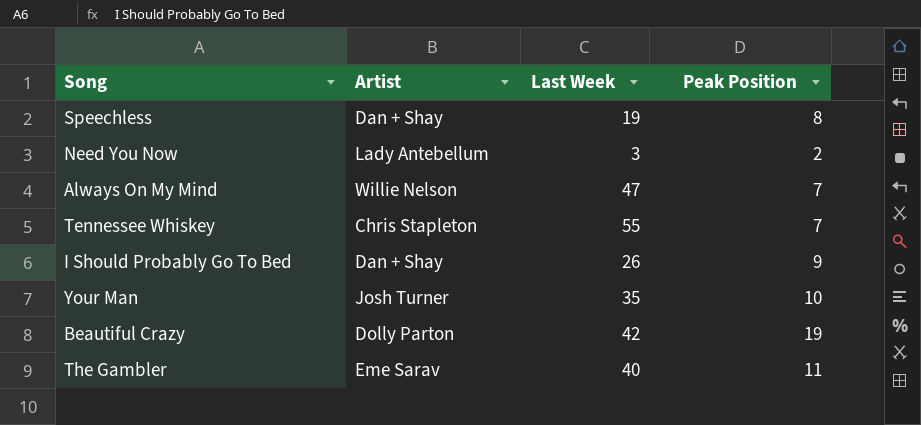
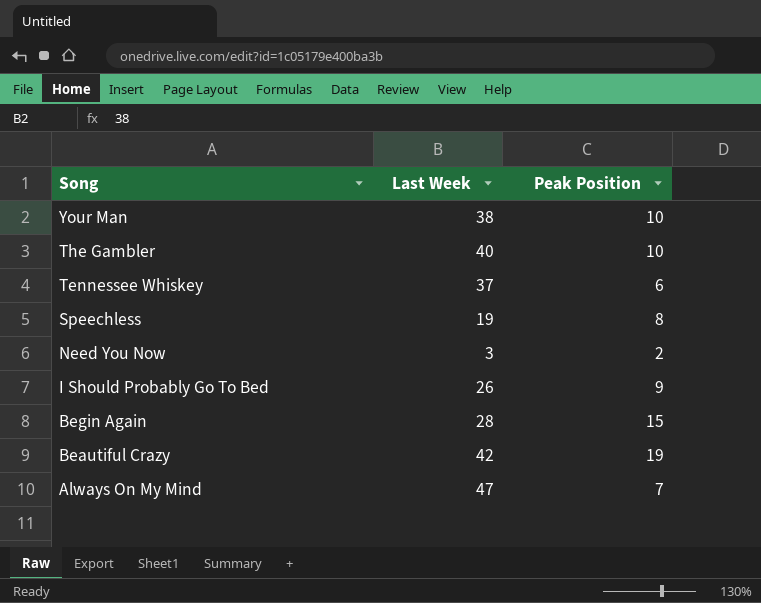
row order: none -> Song descending
column Artist | position: 2 -> none
Your Man | Last Week: 35 -> 38
The Gambler | Peak Position: 11 -> 10
Tennessee Whiskey | Last Week: 55 -> 37
Tennessee Whiskey | Peak Position: 7 -> 6
row Begin Again: none -> 28 | 15

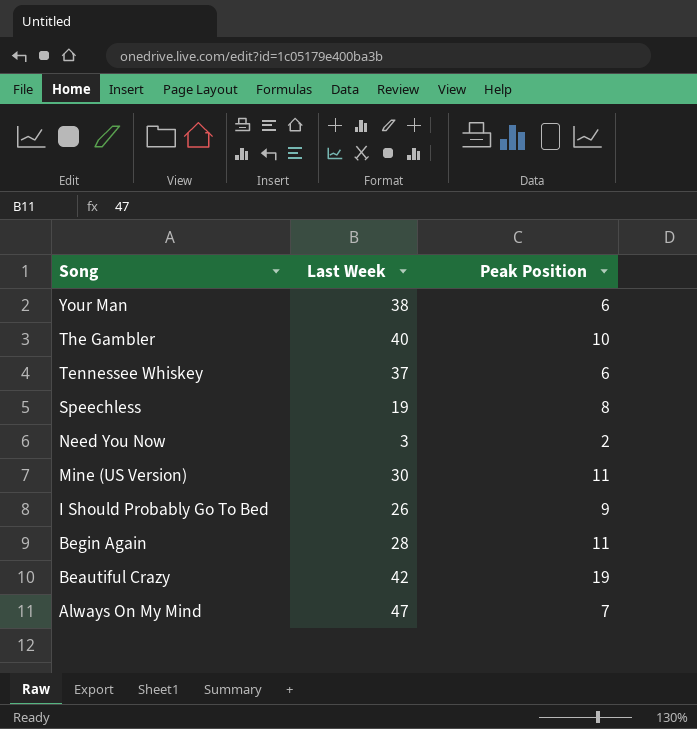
Your Man | Peak Position: 10 -> 6
row Mine (US Version): none -> 30 | 11
Begin Again | Peak Position: 15 -> 11

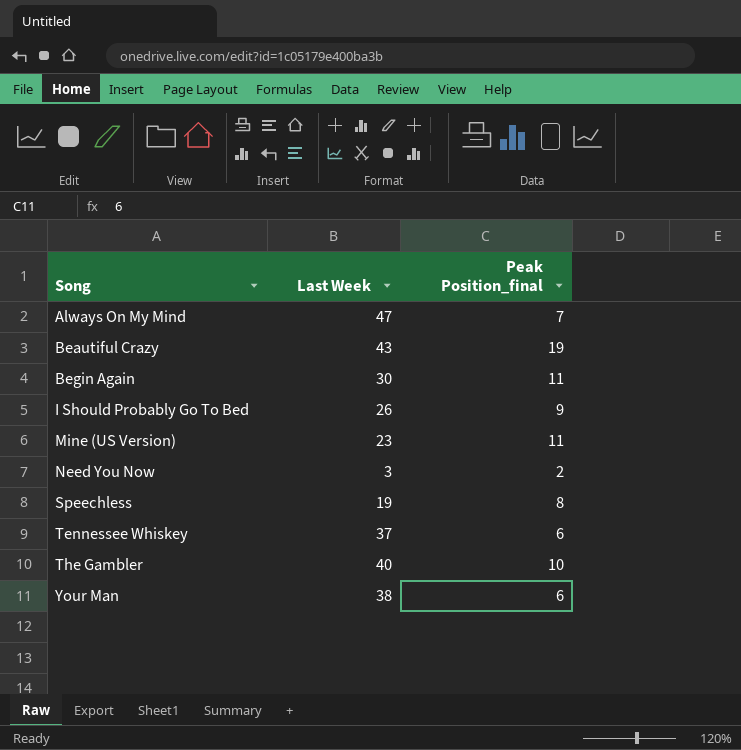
row order: Song descending -> Song ascending
column name: Peak Position -> Peak Position_final
Beautiful Crazy | Last Week: 42 -> 43
Begin Again | Last Week: 28 -> 30
Mine (US Version) | Last Week: 30 -> 23

